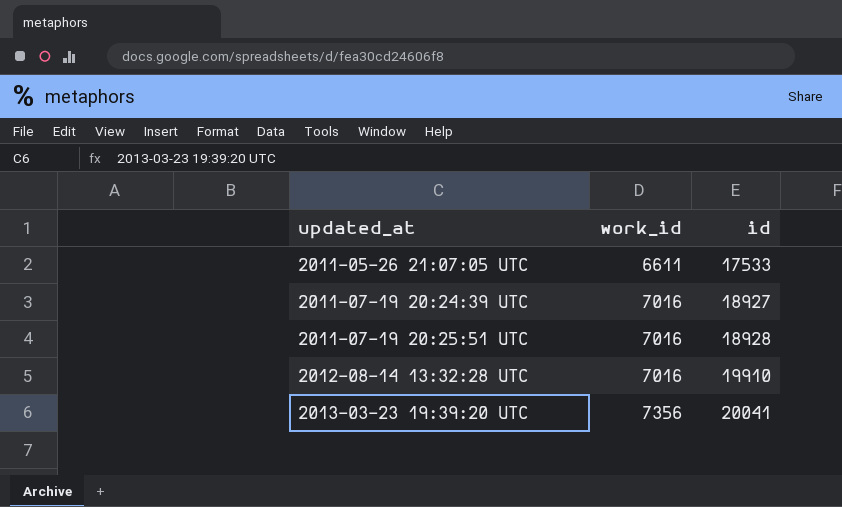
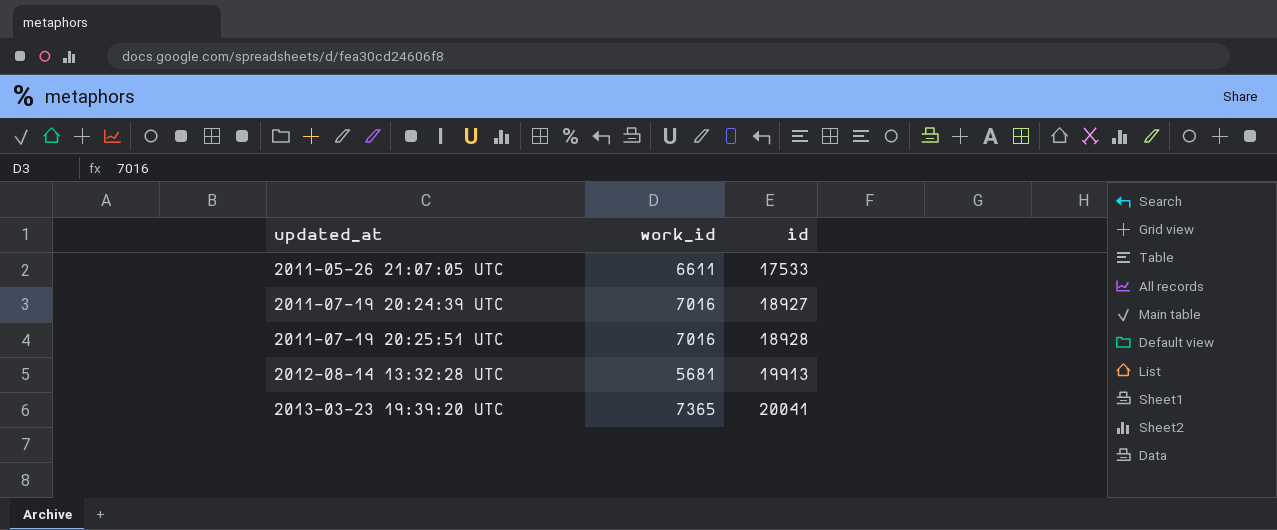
2012-08-14 13:32:28 UTC | work_id: 7016 -> 5681
2012-08-14 13:32:28 UTC | id: 19910 -> 19913
2013-03-23 19:39:20 UTC | work_id: 7356 -> 7365

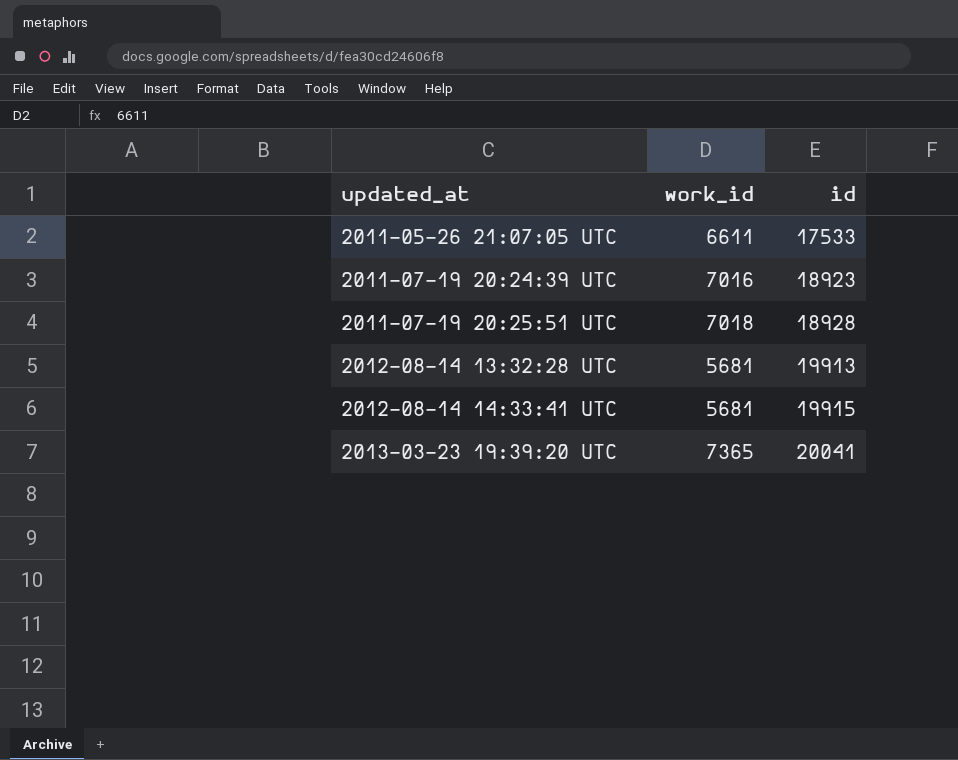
2011-07-19 20:24:39 UTC | id: 18927 -> 18923
2011-07-19 20:25:51 UTC | work_id: 7016 -> 7018
row 2012-08-14 14:33:41 UTC: none -> 5681 | 19915

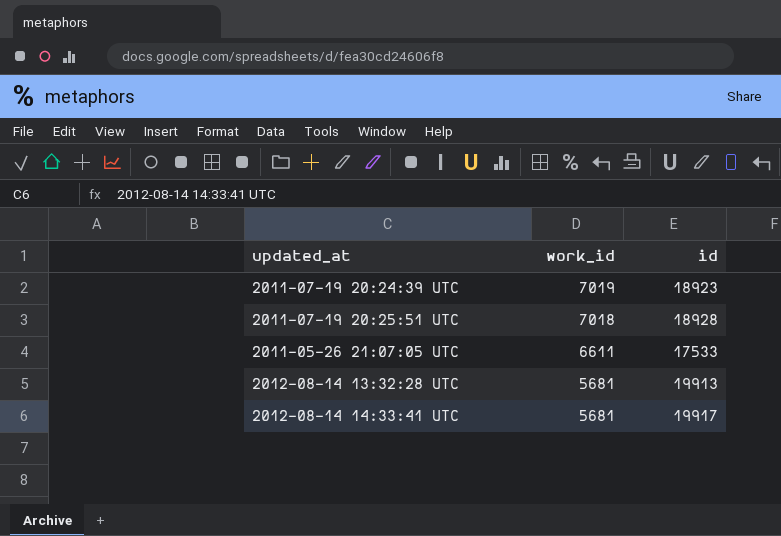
row order: updated_at ascending -> work_id descending
row 2013-03-23 19:39:20 UTC: 7365 | 20041 -> none
2011-07-19 20:24:39 UTC | work_id: 7016 -> 7019
2012-08-14 14:33:41 UTC | id: 19915 -> 19917

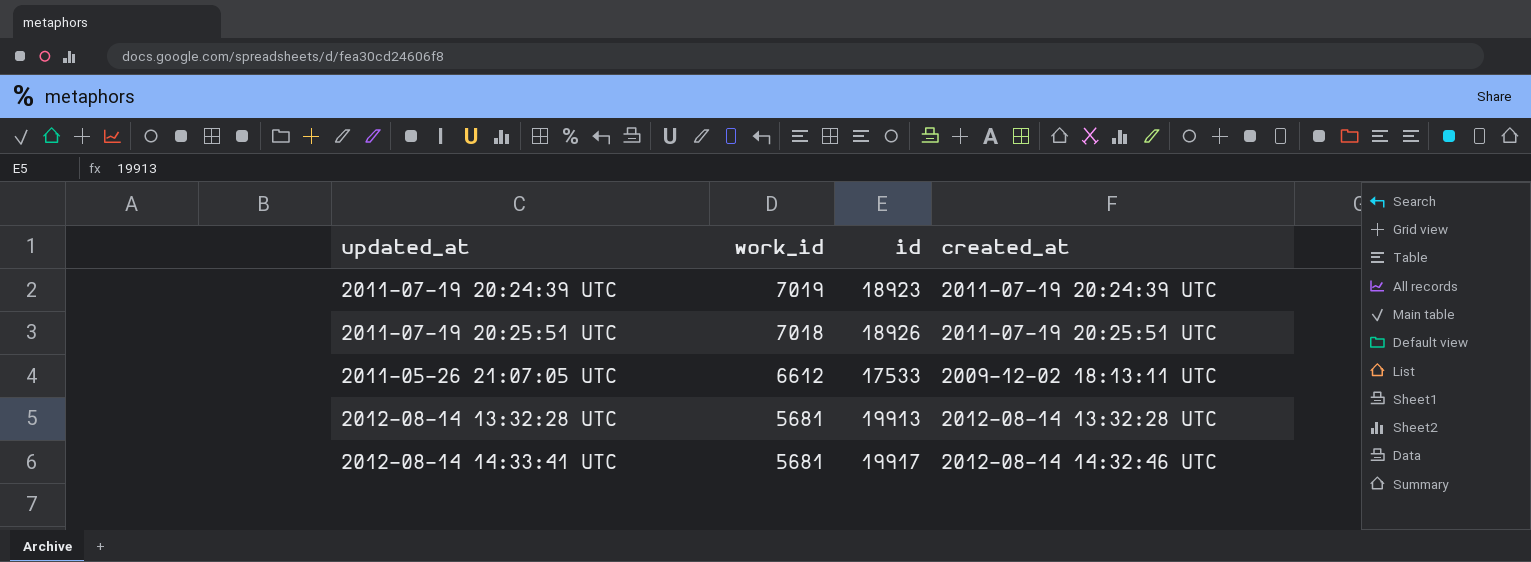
column created_at | position: none -> 4
2011-07-19 20:25:51 UTC | id: 18928 -> 18926
2011-05-26 21:07:05 UTC | work_id: 6611 -> 6612

